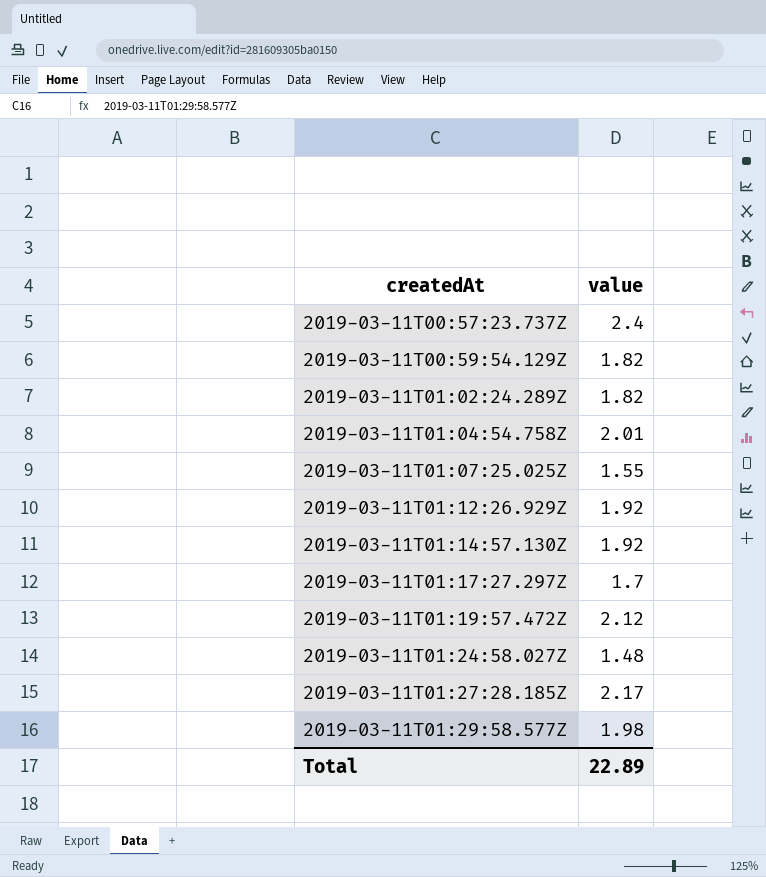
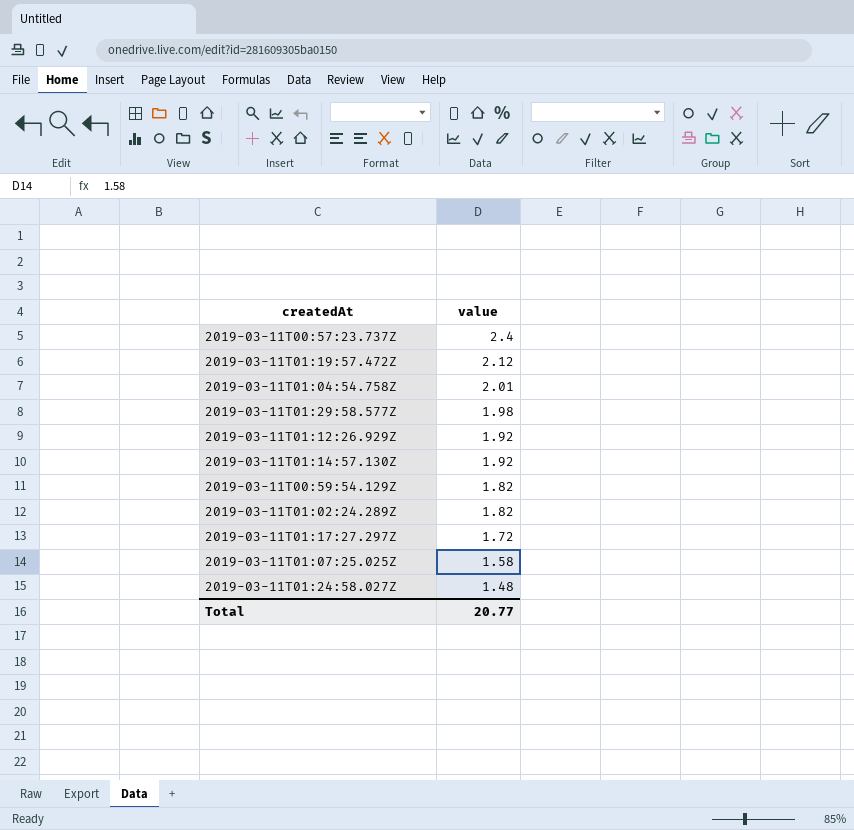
row order: createdAt ascending -> value descending
row 2019-03-11T01:27:28.185Z: 2.17 -> none
2019-03-11T01:17:27.297Z | value: 1.7 -> 1.72
2019-03-11T01:07:25.025Z | value: 1.55 -> 1.58
Total | value: 22.89 -> 20.77

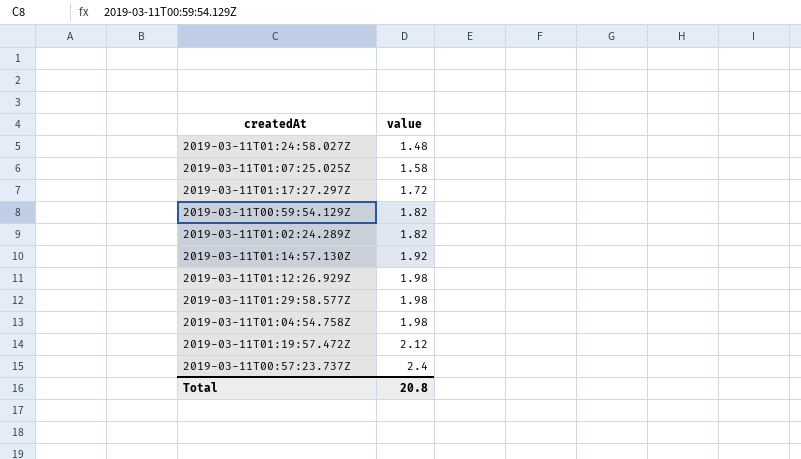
row order: value descending -> value ascending
2019-03-11T01:12:26.929Z | value: 1.92 -> 1.98
2019-03-11T01:04:54.758Z | value: 2.01 -> 1.98
Total | value: 20.77 -> 20.8

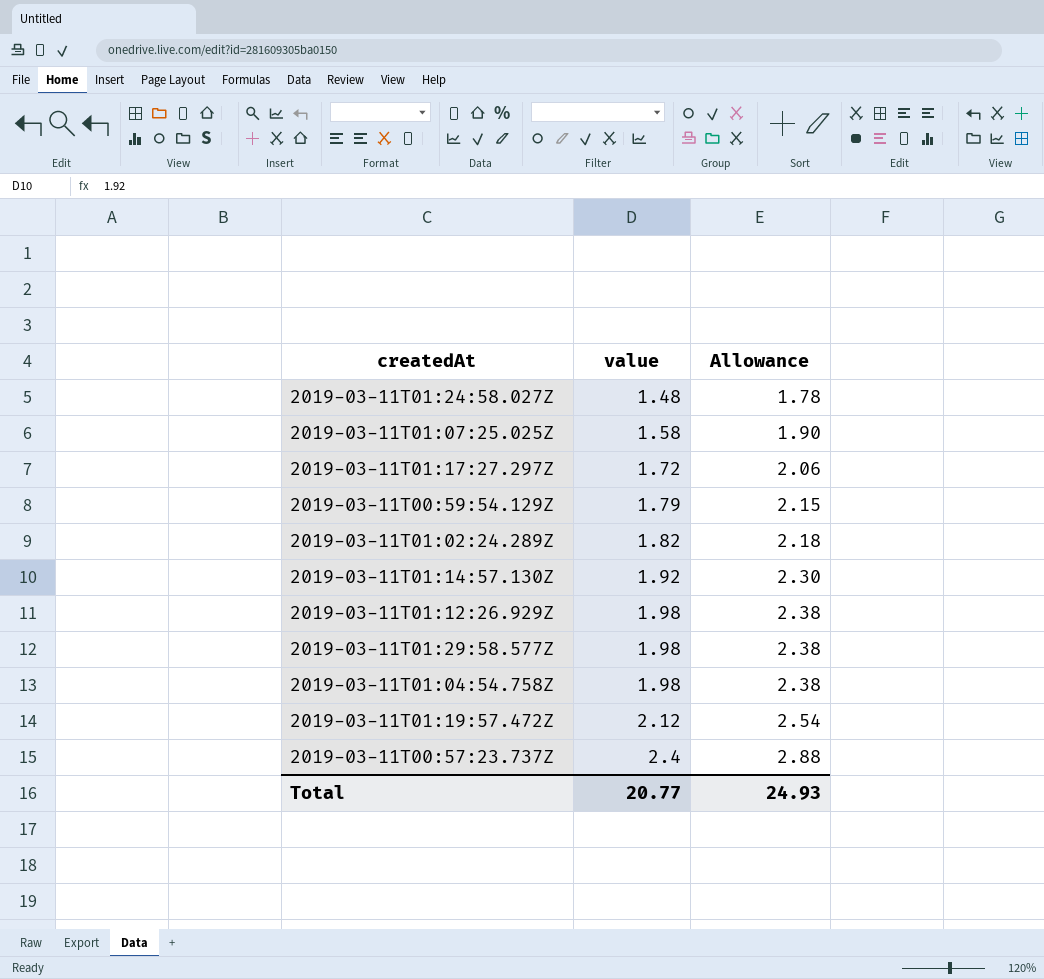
column Allowance | formula: none -> [value] * 1.2
2019-03-11T00:59:54.129Z | value: 1.82 -> 1.79
Total | value: 20.8 -> 20.77

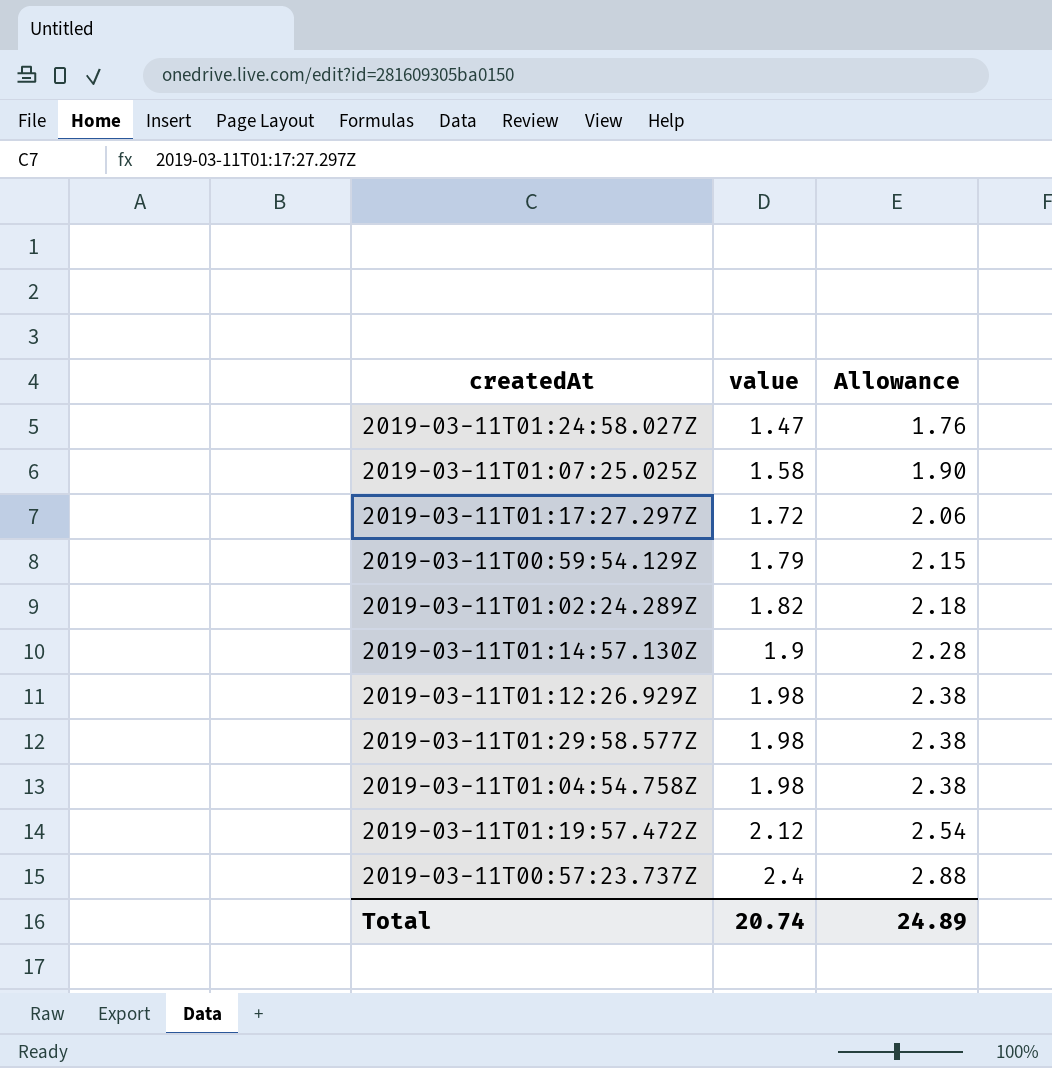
2019-03-11T01:24:58.027Z | value: 1.48 -> 1.47
2019-03-11T01:24:58.027Z | Allowance: 1.78 -> 1.76
2019-03-11T01:14:57.130Z | value: 1.92 -> 1.9
2019-03-11T01:14:57.130Z | Allowance: 2.30 -> 2.28
Total | value: 20.77 -> 20.74
Total | Allowance: 24.93 -> 24.89

